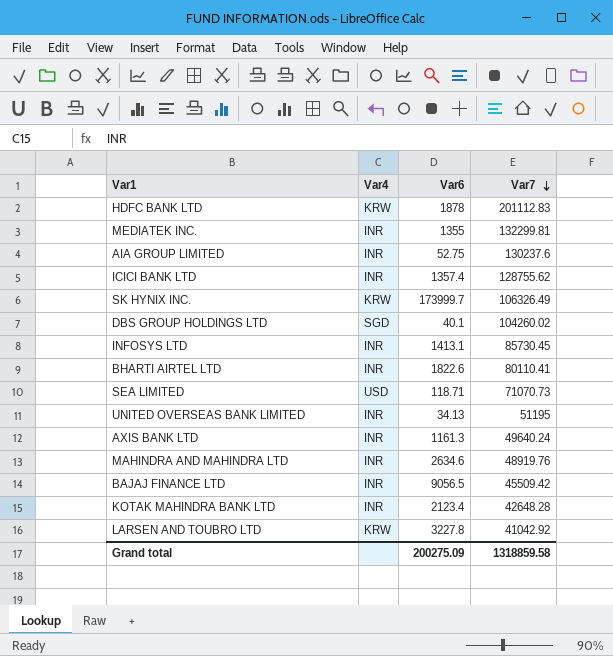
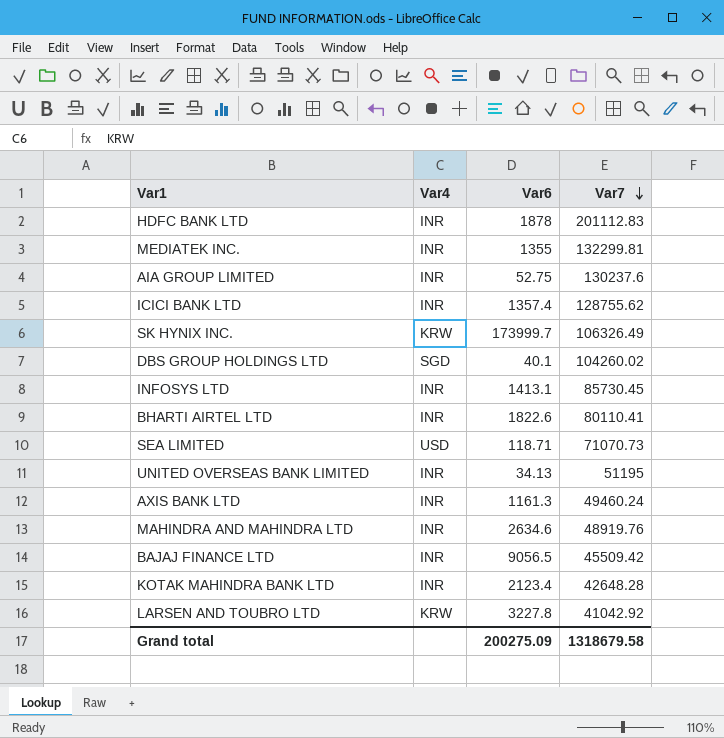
HDFC BANK LTD | Var4: KRW -> INR
AXIS BANK LTD | Var7: 49640.24 -> 49460.24
Grand total | Var7: 1318859.58 -> 1318679.58

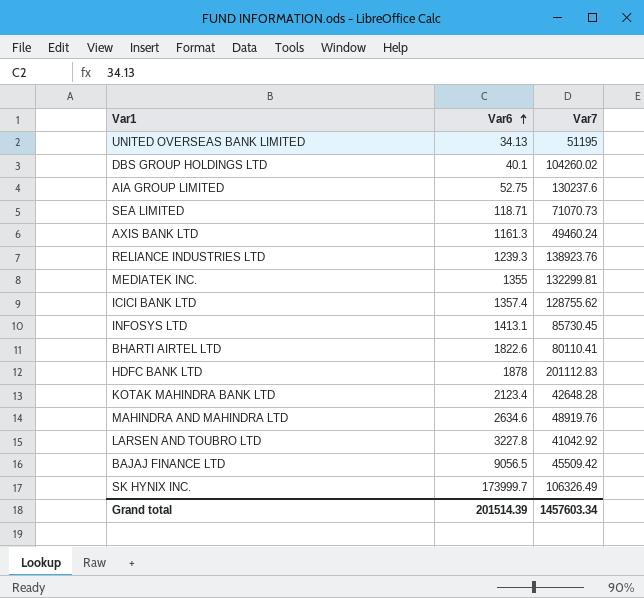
row order: Var7 descending -> Var6 ascending
column Var4 | position: 2 -> none
row RELIANCE INDUSTRIES LTD: none -> 1239.3 | 138923.76
Grand total | Var6: 200275.09 -> 201514.39
Grand total | Var7: 1318679.58 -> 1457603.34

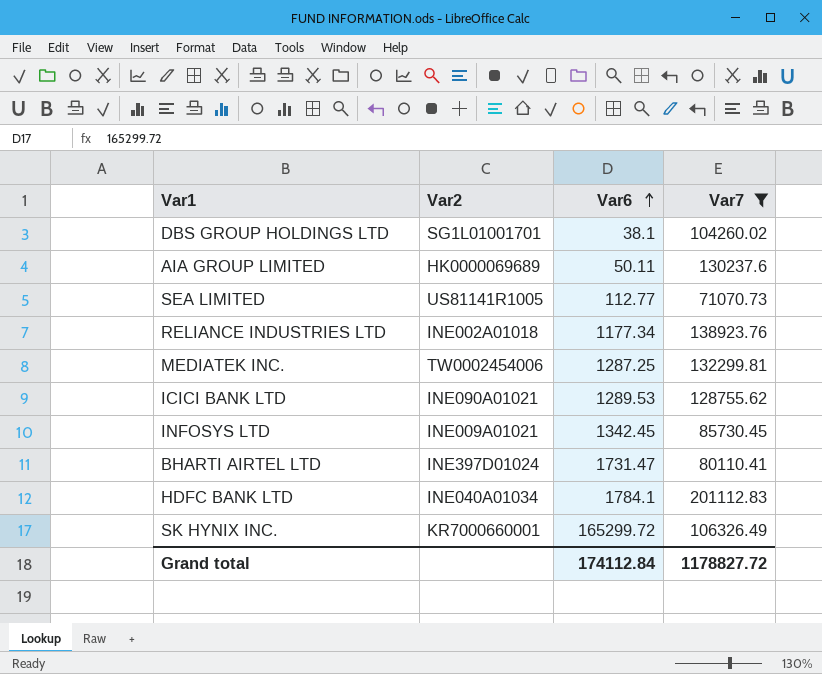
filter: none -> Var7 >= 71070.73
column Var2 | position: none -> 2
DBS GROUP HOLDINGS LTD | Var6: 40.1 -> 38.1
AIA GROUP LIMITED | Var6: 52.75 -> 50.11
SEA LIMITED | Var6: 118.71 -> 112.77
RELIANCE INDUSTRIES LTD | Var6: 1239.3 -> 1177.34
MEDIATEK INC. | Var6: 1355 -> 1287.25
ICICI BANK LTD | Var6: 1357.4 -> 1289.53
INFOSYS LTD | Var6: 1413.1 -> 1342.45
BHARTI AIRTEL LTD | Var6: 1822.6 -> 1731.47
HDFC BANK LTD | Var6: 1878 -> 1784.1
SK HYNIX INC. | Var6: 173999.7 -> 165299.72
Grand total | Var6: 201514.39 -> 174112.84
Grand total | Var7: 1457603.34 -> 1178827.72

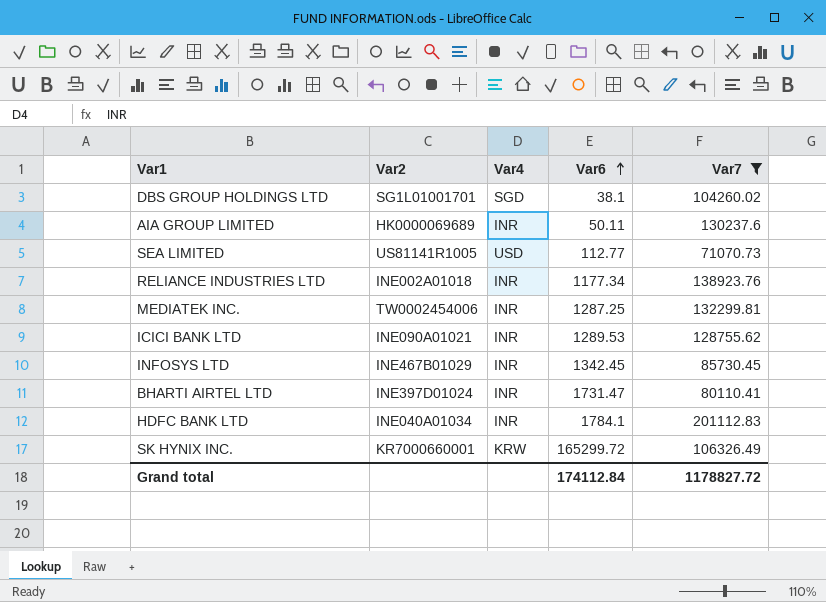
column Var4 | position: none -> 3
INFOSYS LTD | Var2: INE009A01021 -> INE467B01029

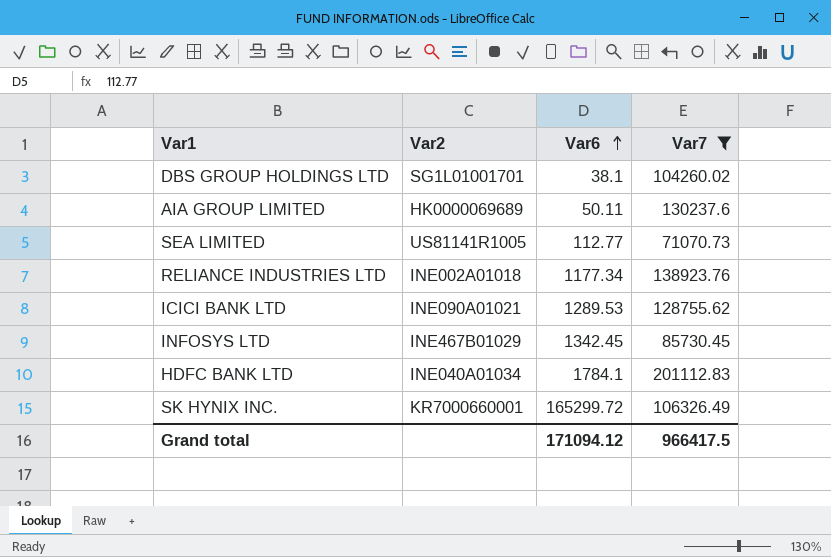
column Var4 | position: 3 -> none
row MEDIATEK INC.: TW0002454006 | INR | 1287.25 | 132299.81 -> none
row BHARTI AIRTEL LTD: INE397D01024 | INR | 1731.47 | 80110.41 -> none
Grand total | Var6: 174112.84 -> 171094.12
Grand total | Var7: 1178827.72 -> 966417.5

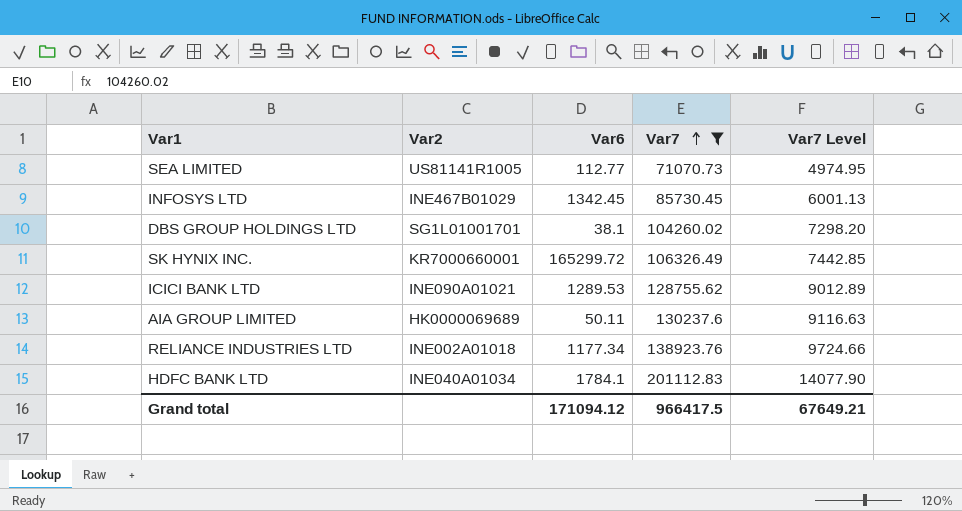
row order: Var6 ascending -> Var7 ascending
column Var7 Level | formula: none -> [Var7] * 0.07

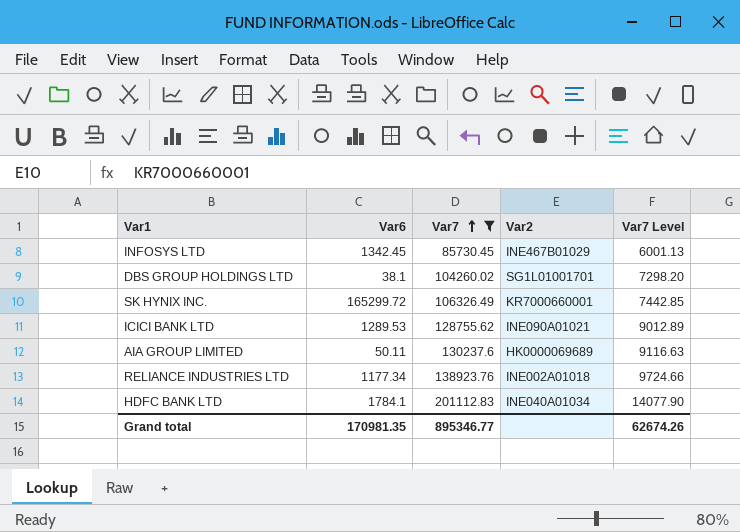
column Var2 | position: 2 -> 4
row SEA LIMITED: US81141R1005 | 112.77 | 71070.73 | 4974.95 -> none
Grand total | Var6: 171094.12 -> 170981.35
Grand total | Var7: 966417.5 -> 895346.77
Grand total | Var7 Level: 67649.21 -> 62674.26

